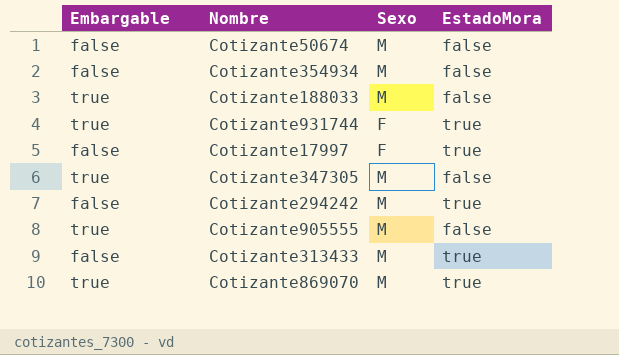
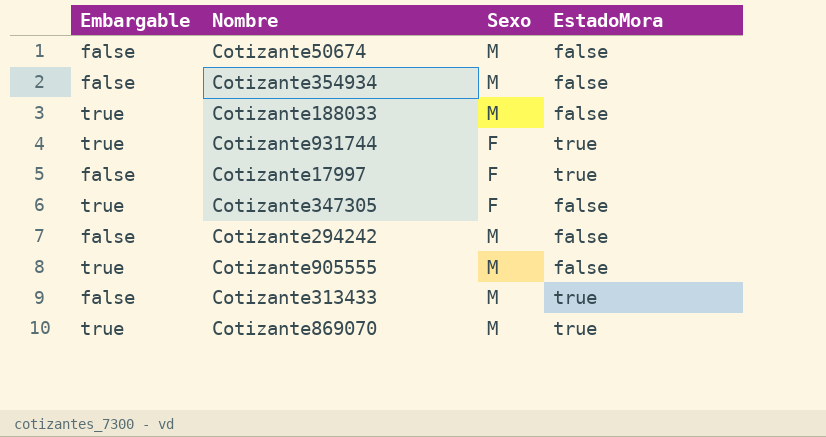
Cotizante347305 | Sexo: M -> F
Cotizante294242 | EstadoMora: true -> false

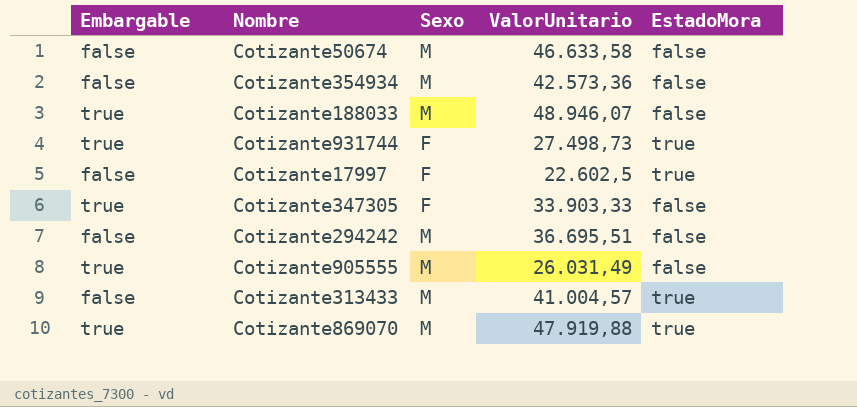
column ValorUnitario | position: none -> 4

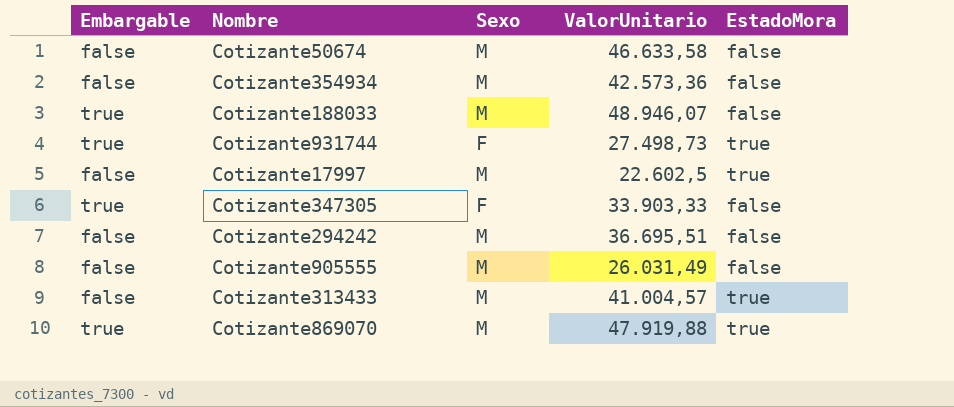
Cotizante17997 | Sexo: F -> M
Cotizante905555 | Embargable: true -> false

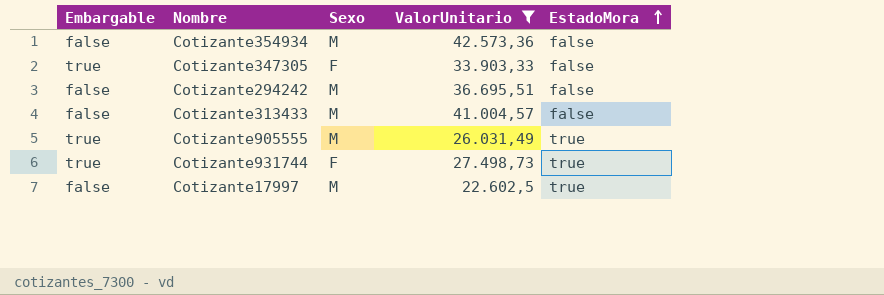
filter: none -> ValorUnitario <= 42.573,36
row order: none -> EstadoMora ascending
Cotizante313433 | EstadoMora: true -> false
Cotizante905555 | Embargable: false -> true
Cotizante905555 | EstadoMora: false -> true

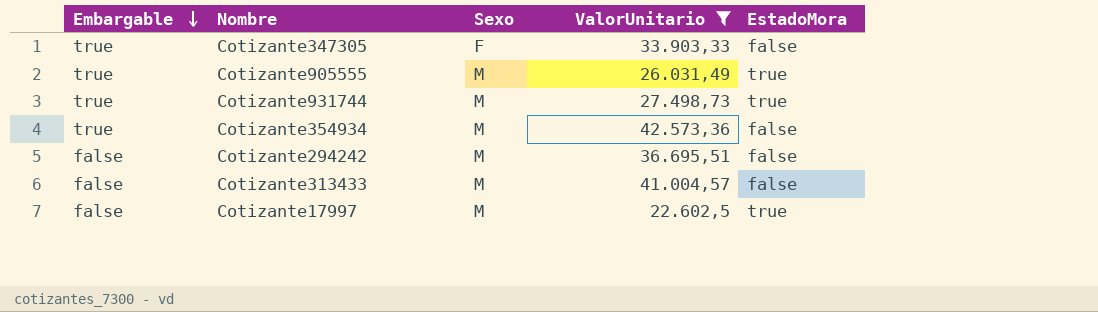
row order: EstadoMora ascending -> Embargable descending
Cotizante931744 | Sexo: F -> M
Cotizante354934 | Embargable: false -> true

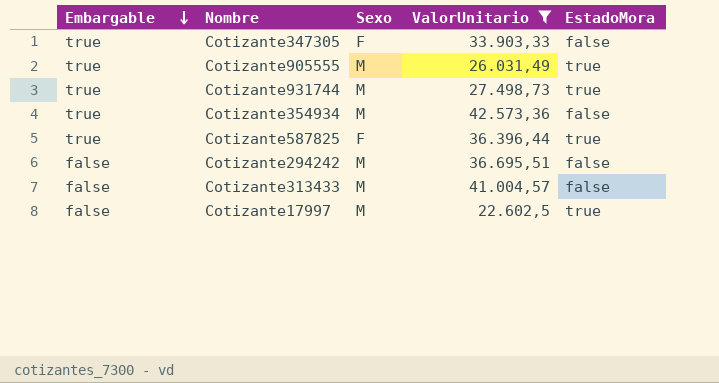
row Cotizante587825: none -> true | F | 36.396,44 | true

